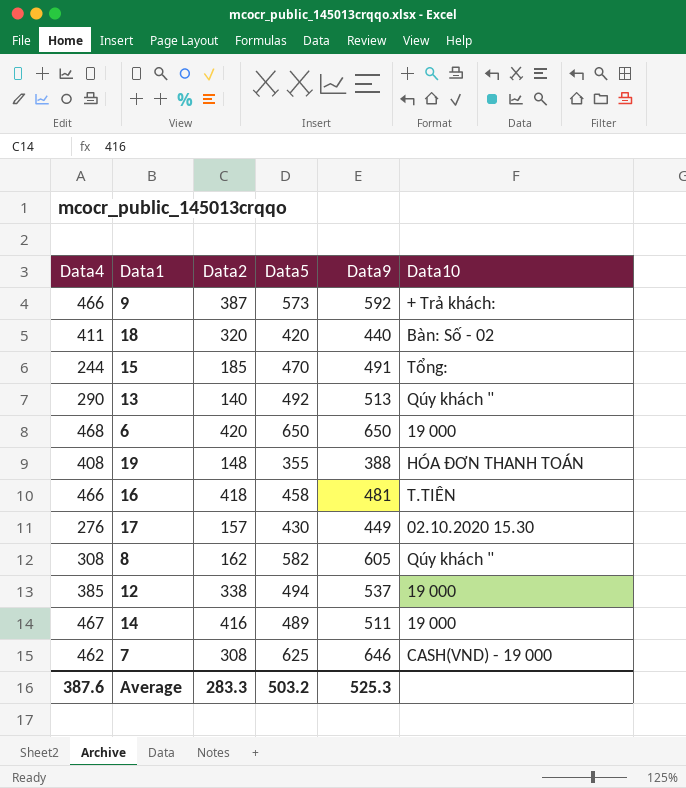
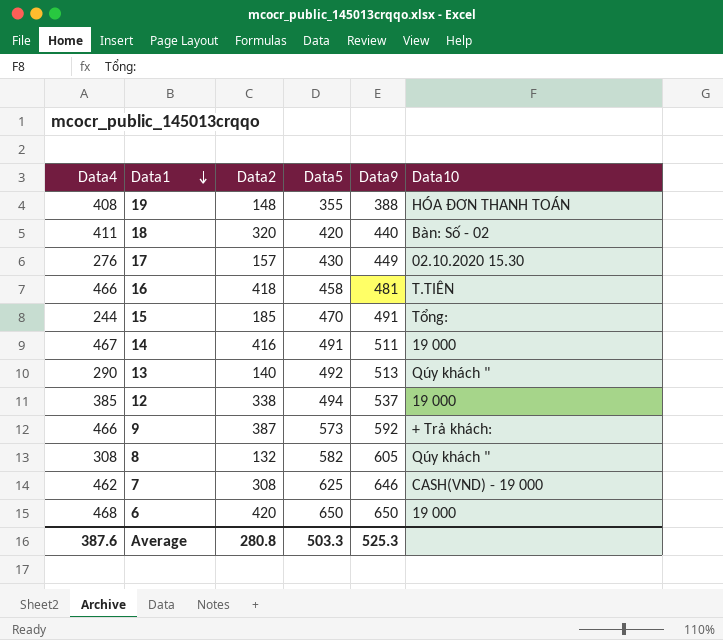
row order: none -> Data1 descending
14 | Data5: 489 -> 491
8 | Data2: 162 -> 132
Average | Data2: 283.3 -> 280.8
Average | Data5: 503.2 -> 503.3

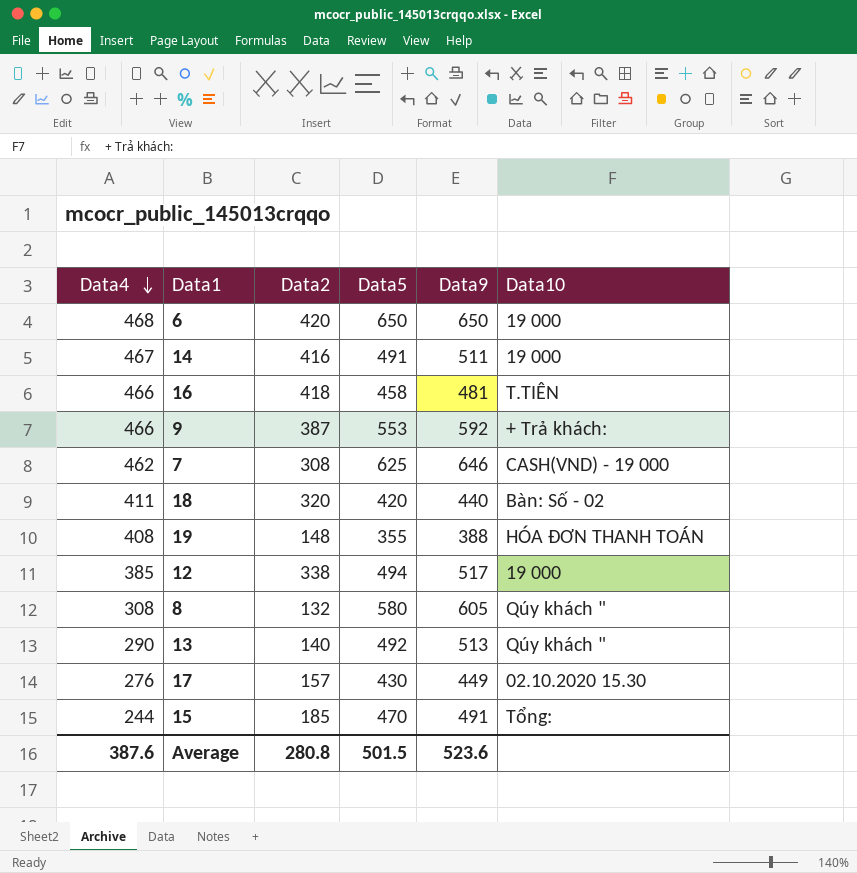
row order: Data1 descending -> Data4 descending
9 | Data5: 573 -> 553
12 | Data9: 537 -> 517
8 | Data5: 582 -> 580
Average | Data5: 503.3 -> 501.5
Average | Data9: 525.3 -> 523.6

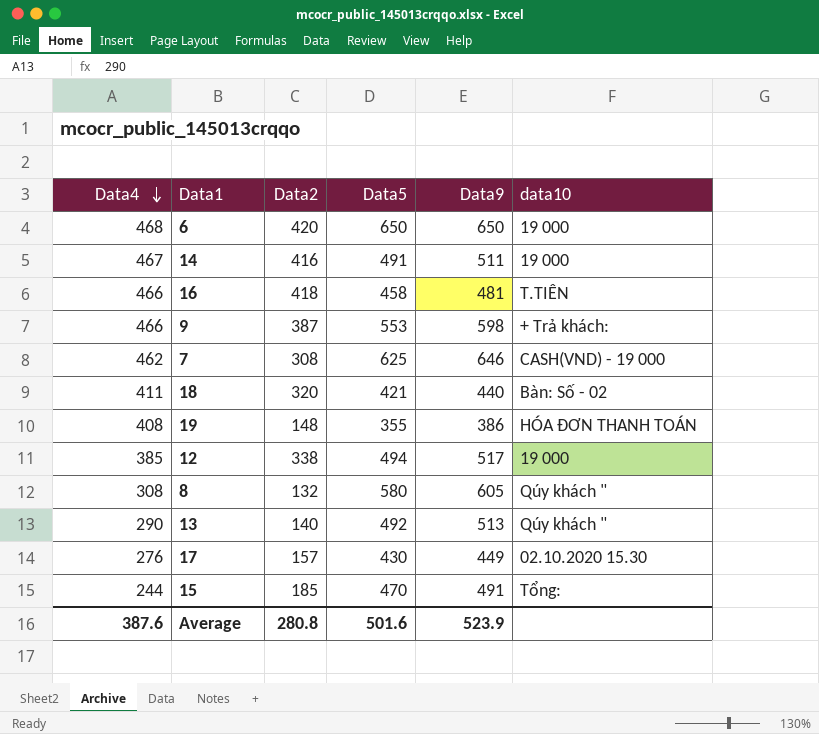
column name: Data10 -> data10
9 | Data9: 592 -> 598
18 | Data5: 420 -> 421
19 | Data9: 388 -> 386
Average | Data5: 501.5 -> 501.6
Average | Data9: 523.6 -> 523.9

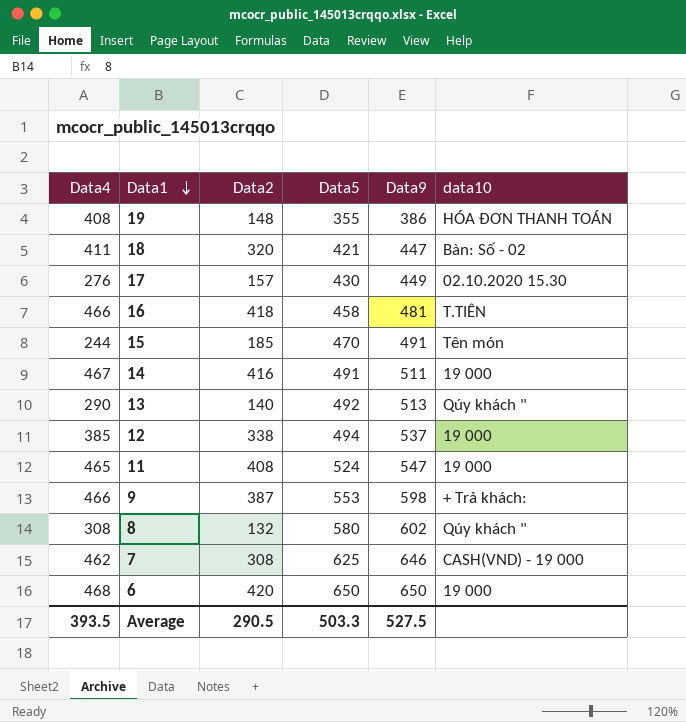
row order: Data4 descending -> Data1 descending
18 | Data9: 440 -> 447
15 | data10: Tổng: -> Tên món
12 | Data9: 517 -> 537
row 11: none -> 465 | 408 | 524 | 547 | 19 000
8 | Data9: 605 -> 602
Average | Data4: 387.6 -> 393.5
Average | Data2: 280.8 -> 290.5
Average | Data5: 501.6 -> 503.3
Average | Data9: 523.9 -> 527.5

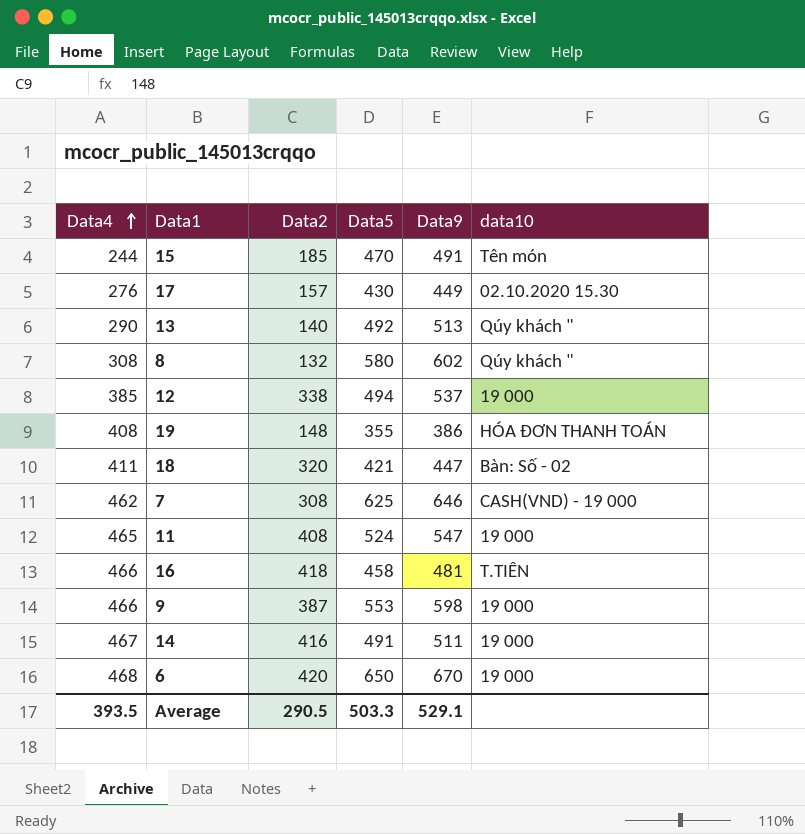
row order: Data1 descending -> Data4 ascending
9 | data10: + Trả khách: -> 19 000
6 | Data9: 650 -> 670
Average | Data9: 527.5 -> 529.1

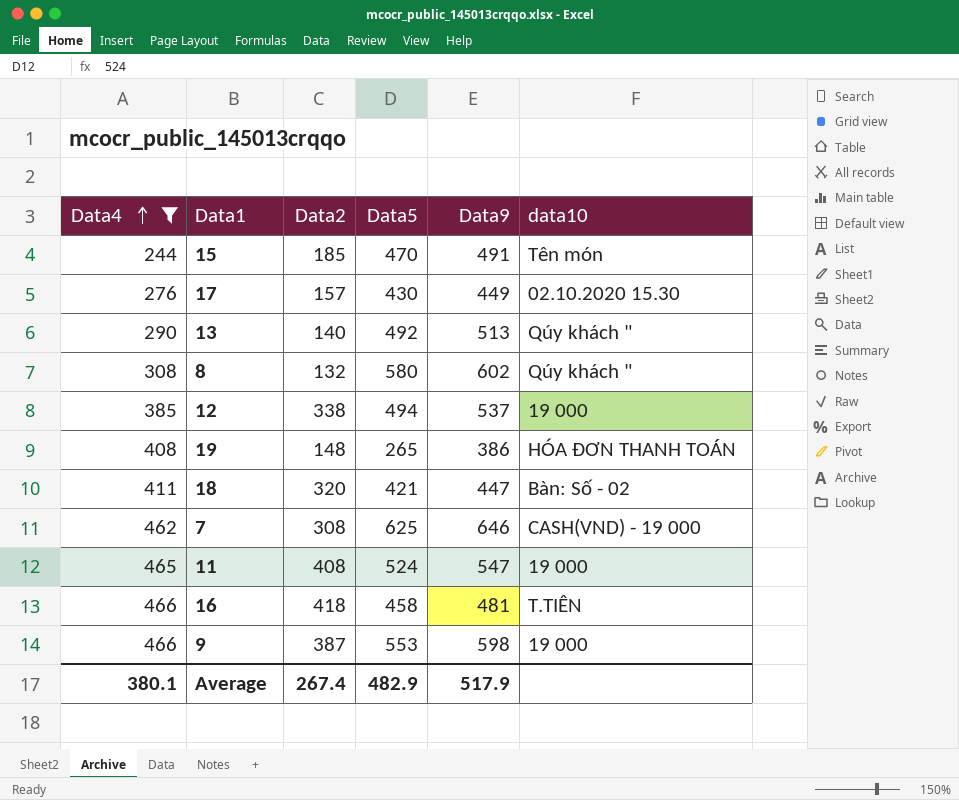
filter: none -> Data4 <= 466
19 | Data5: 355 -> 265
Average | Data4: 393.5 -> 380.1
Average | Data2: 290.5 -> 267.4
Average | Data5: 503.3 -> 482.9
Average | Data9: 529.1 -> 517.9

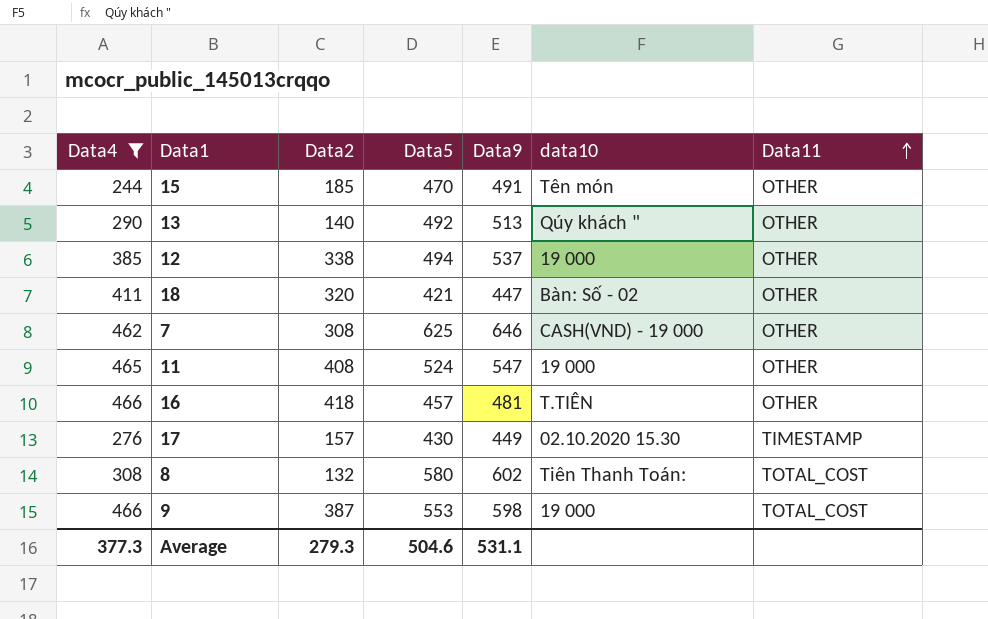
row order: Data4 ascending -> Data11 ascending
column Data11 | position: none -> 7
row 19: 408 | 148 | 265 | 386 | HÓA ĐƠN THANH TOÁN -> none
16 | Data5: 458 -> 457
8 | data10: Qúy khách " -> Tiên Thanh Toán:
Average | Data4: 380.1 -> 377.3
Average | Data2: 267.4 -> 279.3
Average | Data5: 482.9 -> 504.6
Average | Data9: 517.9 -> 531.1

